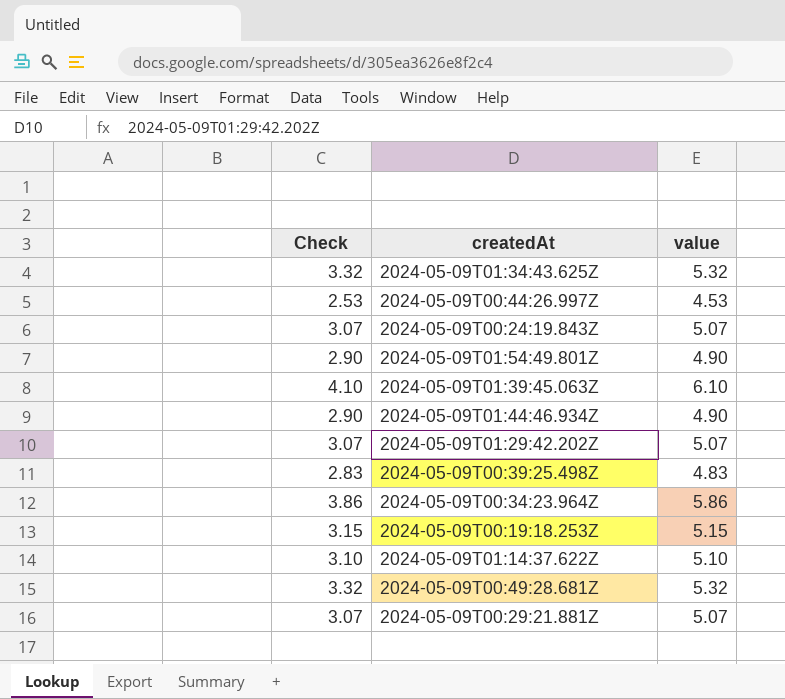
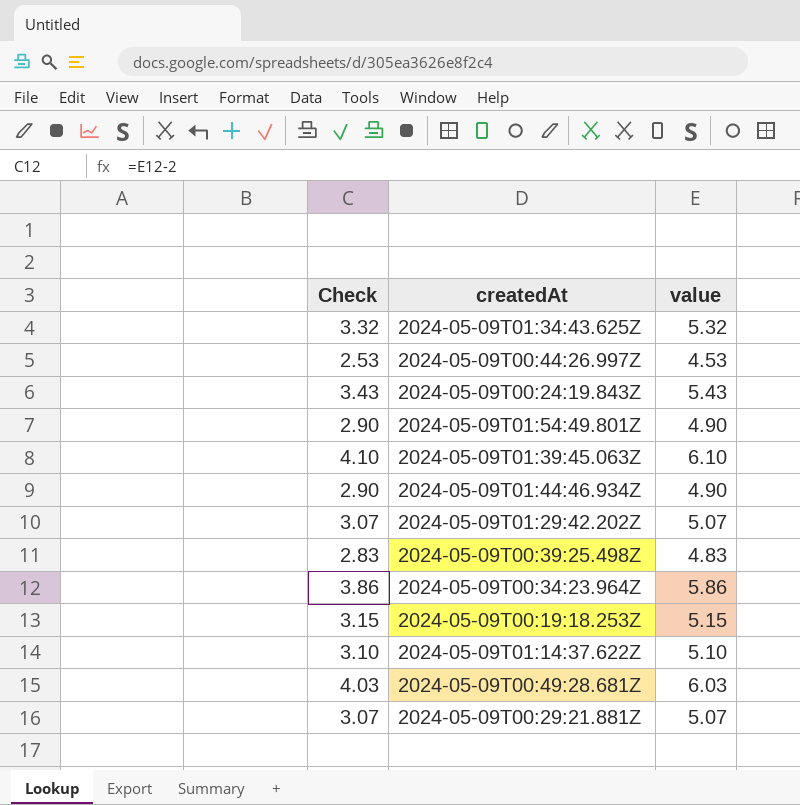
2024-05-09T00:24:19.843Z | Check: 3.07 -> 3.43
2024-05-09T00:24:19.843Z | value: 5.07 -> 5.43
2024-05-09T00:49:28.681Z | Check: 3.32 -> 4.03
2024-05-09T00:49:28.681Z | value: 5.32 -> 6.03

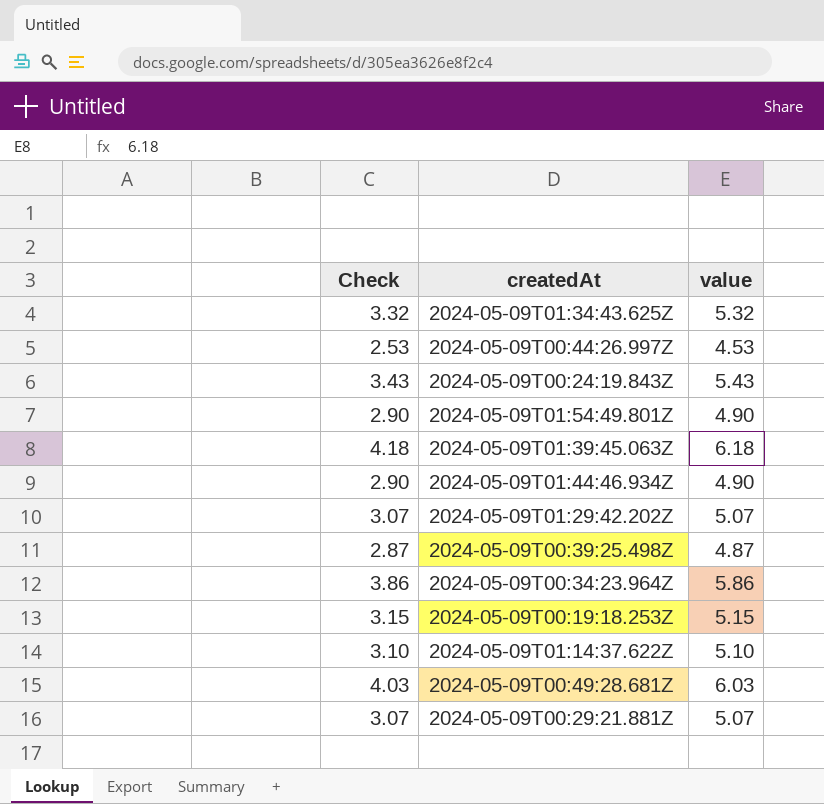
2024-05-09T01:39:45.063Z | Check: 4.10 -> 4.18
2024-05-09T01:39:45.063Z | value: 6.10 -> 6.18
2024-05-09T00:39:25.498Z | Check: 2.83 -> 2.87
2024-05-09T00:39:25.498Z | value: 4.83 -> 4.87

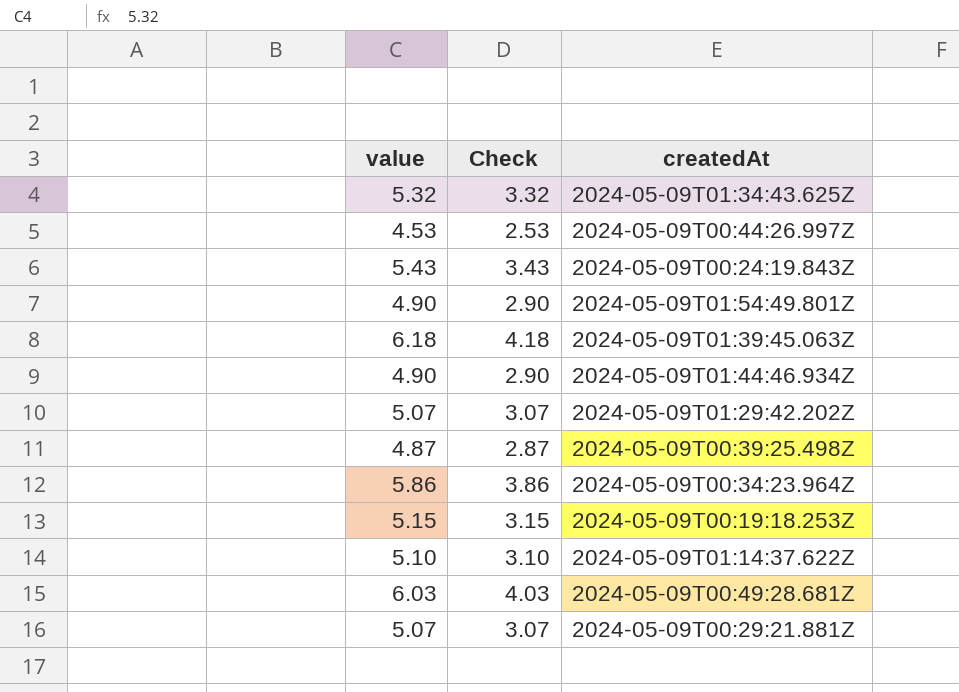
column value | position: 3 -> 1

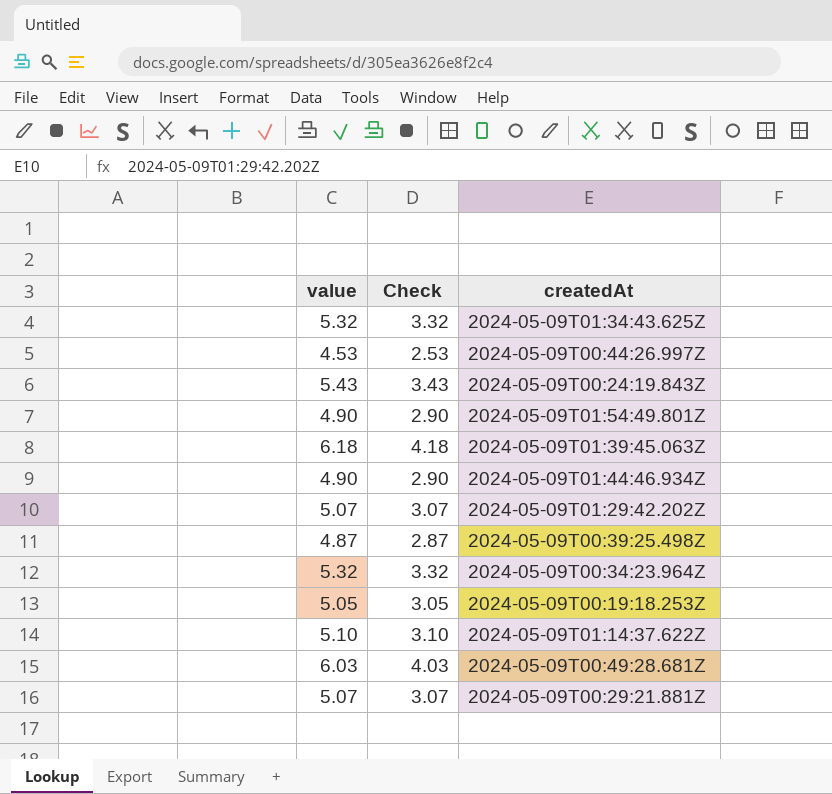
2024-05-09T00:34:23.964Z | value: 5.86 -> 5.32
2024-05-09T00:34:23.964Z | Check: 3.86 -> 3.32
2024-05-09T00:19:18.253Z | value: 5.15 -> 5.05
2024-05-09T00:19:18.253Z | Check: 3.15 -> 3.05

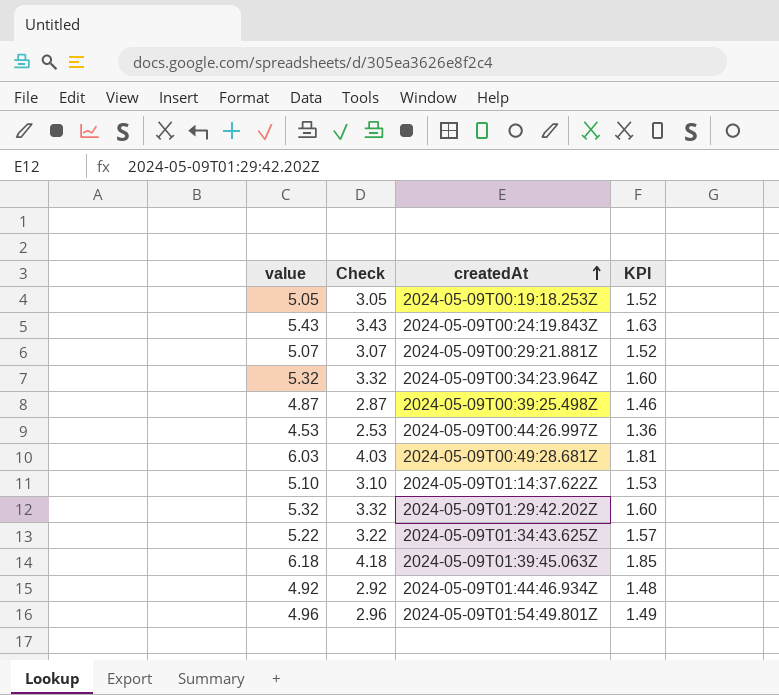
row order: none -> createdAt ascending
column KPI | formula: none -> [value] * 0.3
2024-05-09T01:29:42.202Z | value: 5.07 -> 5.32
2024-05-09T01:29:42.202Z | Check: 3.07 -> 3.32
2024-05-09T01:34:43.625Z | value: 5.32 -> 5.22
2024-05-09T01:34:43.625Z | Check: 3.32 -> 3.22
2024-05-09T01:44:46.934Z | value: 4.90 -> 4.92
2024-05-09T01:44:46.934Z | Check: 2.90 -> 2.92
2024-05-09T01:54:49.801Z | value: 4.90 -> 4.96
2024-05-09T01:54:49.801Z | Check: 2.90 -> 2.96

